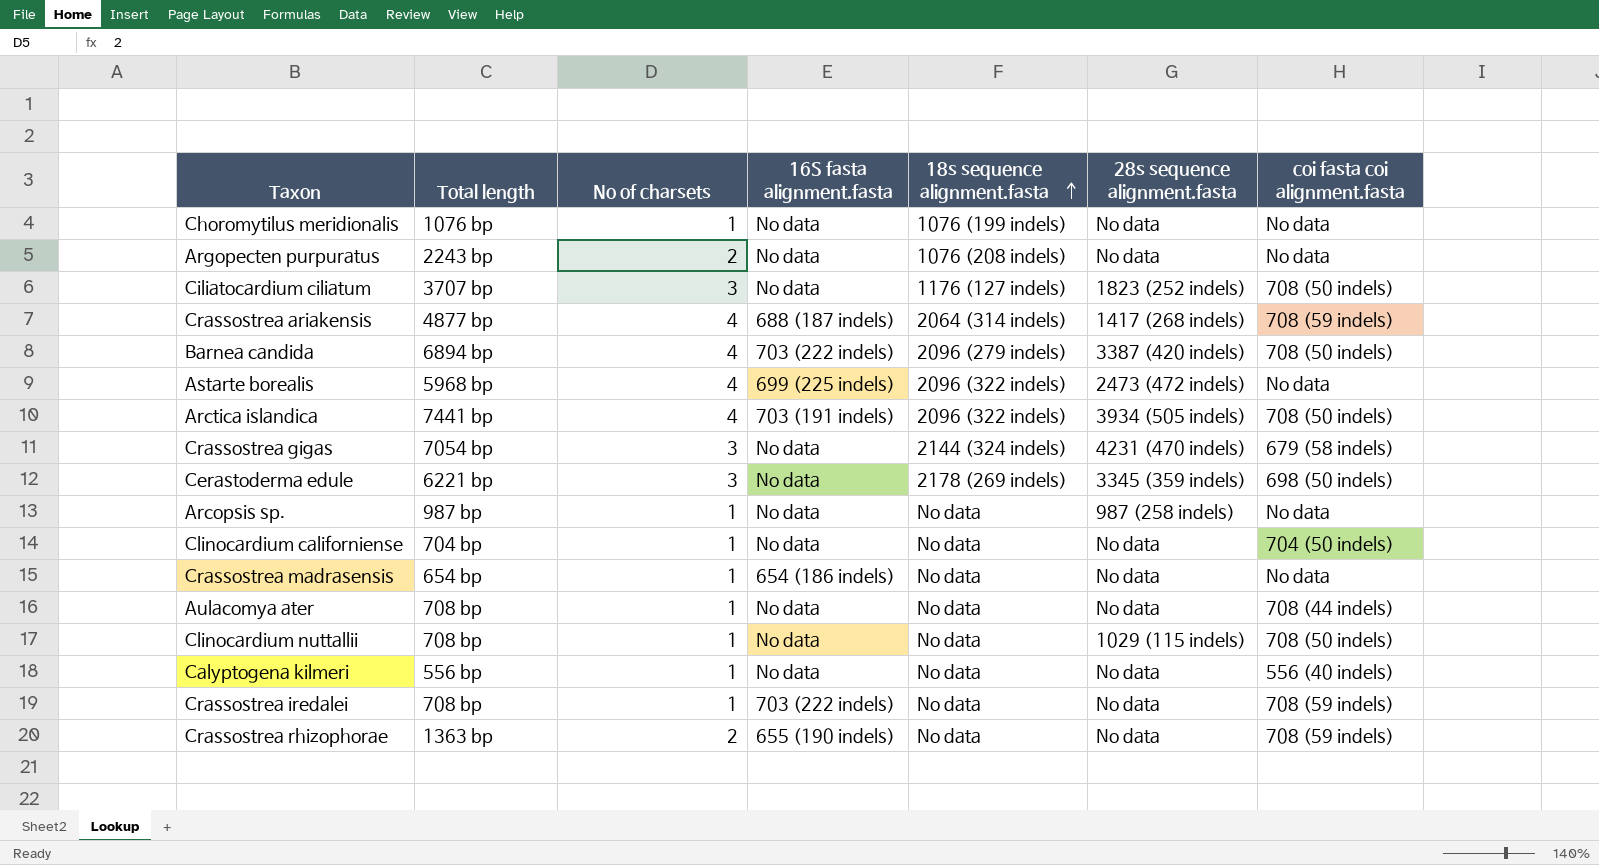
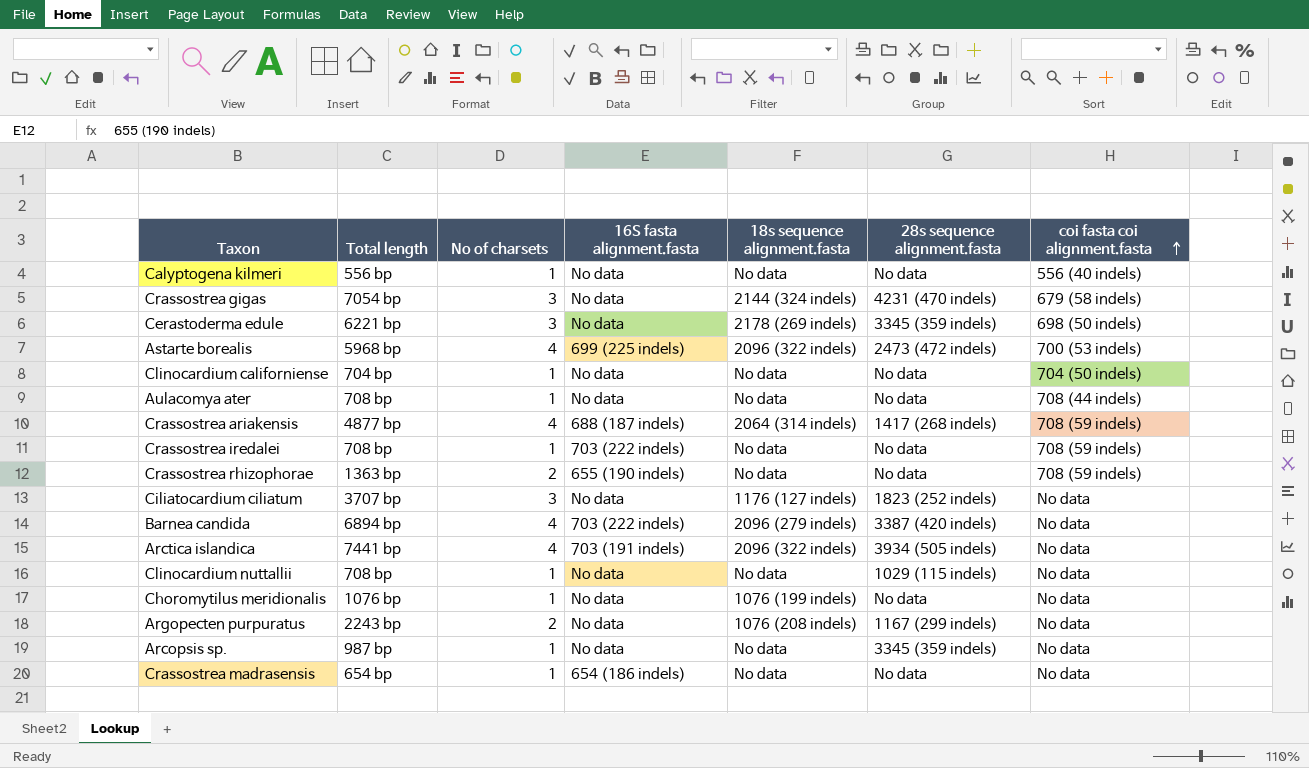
row order: 18s sequence alignment.fasta ascending -> coi fasta coi alignment.fasta ascending
Astarte borealis | coi fasta coi alignment.fasta: No data -> 700 (53 indels)
Ciliatocardium ciliatum | coi fasta coi alignment.fasta: 708 (50 indels) -> No data
Barnea candida | coi fasta coi alignment.fasta: 708 (50 indels) -> No data
Arctica islandica | coi fasta coi alignment.fasta: 708 (50 indels) -> No data
Clinocardium nuttallii | coi fasta coi alignment.fasta: 708 (50 indels) -> No data
Argopecten purpuratus | 28s sequence alignment.fasta: No data -> 1167 (299 indels)
Arcopsis sp. | 28s sequence alignment.fasta: 987 (258 indels) -> 3345 (359 indels)

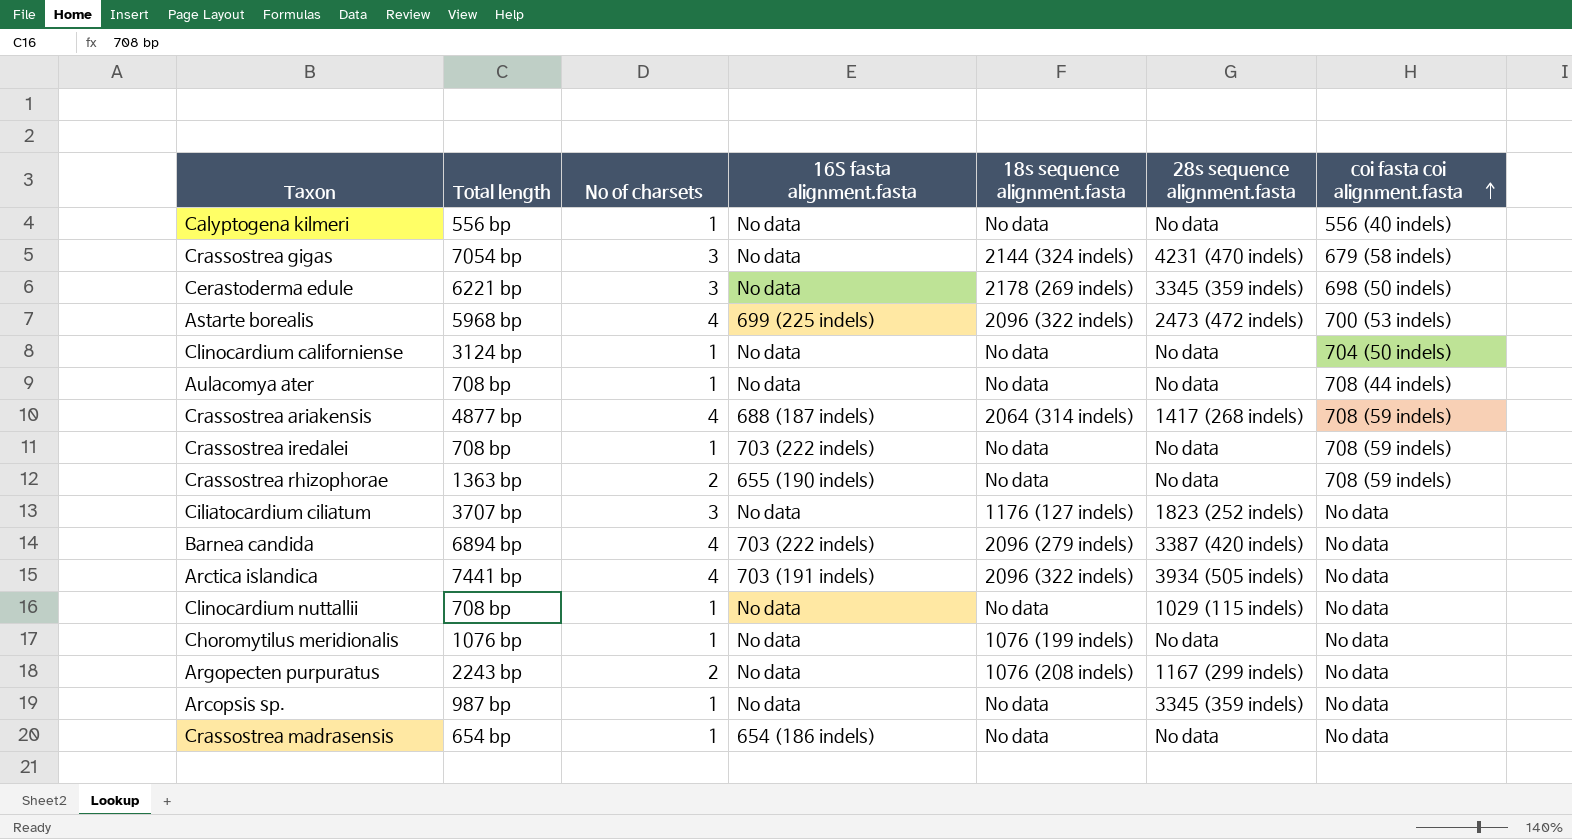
Clinocardium californiense | Total length: 704 bp -> 3124 bp

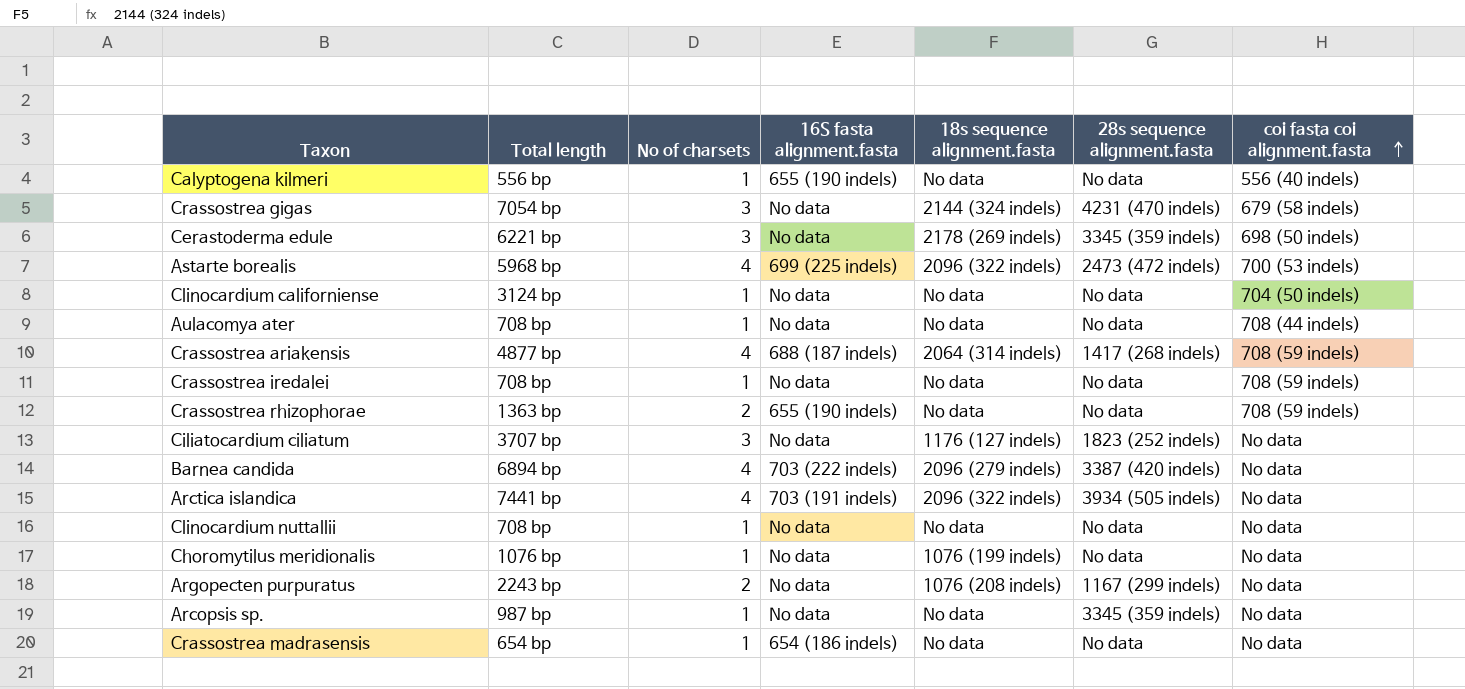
Calyptogena kilmeri | 16S fasta alignment.fasta: No data -> 655 (190 indels)
Crassostrea iredalei | 16S fasta alignment.fasta: 703 (222 indels) -> No data
Clinocardium nuttallii | 28s sequence alignment.fasta: 1029 (115 indels) -> No data

